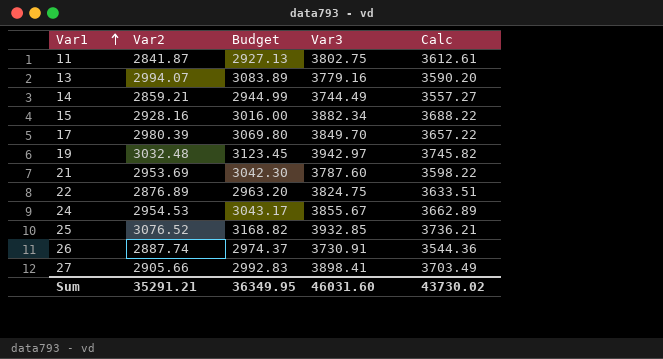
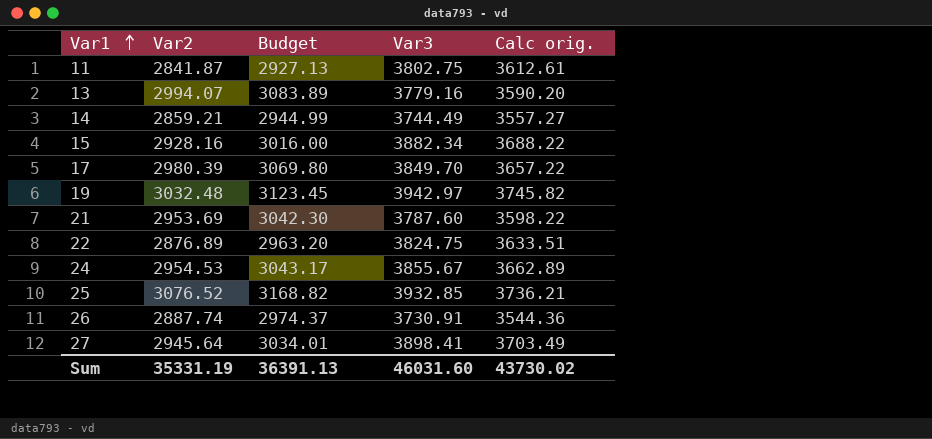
column name: Calc -> Calc orig.
27 | Var2: 2905.66 -> 2945.64
27 | Budget: 2992.83 -> 3034.01
Sum | Var2: 35291.21 -> 35331.19
Sum | Budget: 36349.95 -> 36391.13

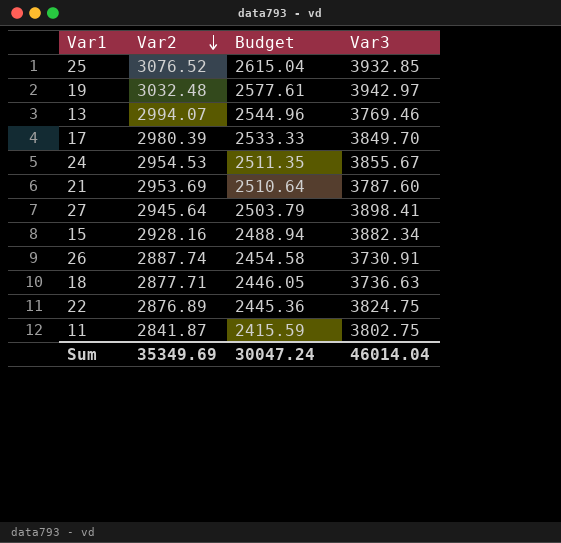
row order: Var1 ascending -> Var2 descending
column Calc orig. | formula: [Var3] * 0.95 -> none
column Budget | formula: [Var2] * 1.03 -> [Var2] * 0.85
row 14: 2859.21 | 2944.99 | 3744.49 | 3557.27 -> none
13 | Var3: 3779.16 -> 3769.46
row 18: none -> 2877.71 | 2446.05 | 3736.63
Sum | Var2: 35331.19 -> 35349.69
Sum | Budget: 36391.13 -> 30047.24
Sum | Var3: 46031.60 -> 46014.04

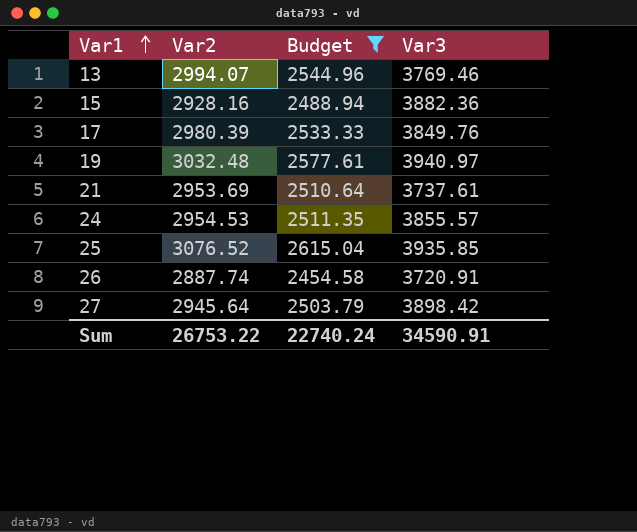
filter: none -> Budget >= 2454.58
row order: Var2 descending -> Var1 ascending
15 | Var3: 3882.34 -> 3882.36
17 | Var3: 3849.70 -> 3849.76
19 | Var3: 3942.97 -> 3940.97
21 | Var3: 3787.60 -> 3737.61
24 | Var3: 3855.67 -> 3855.57
25 | Var3: 3932.85 -> 3935.85
26 | Var3: 3730.91 -> 3720.91
27 | Var3: 3898.41 -> 3898.42
Sum | Var2: 35349.69 -> 26753.22
Sum | Budget: 30047.24 -> 22740.24
Sum | Var3: 46014.04 -> 34590.91

